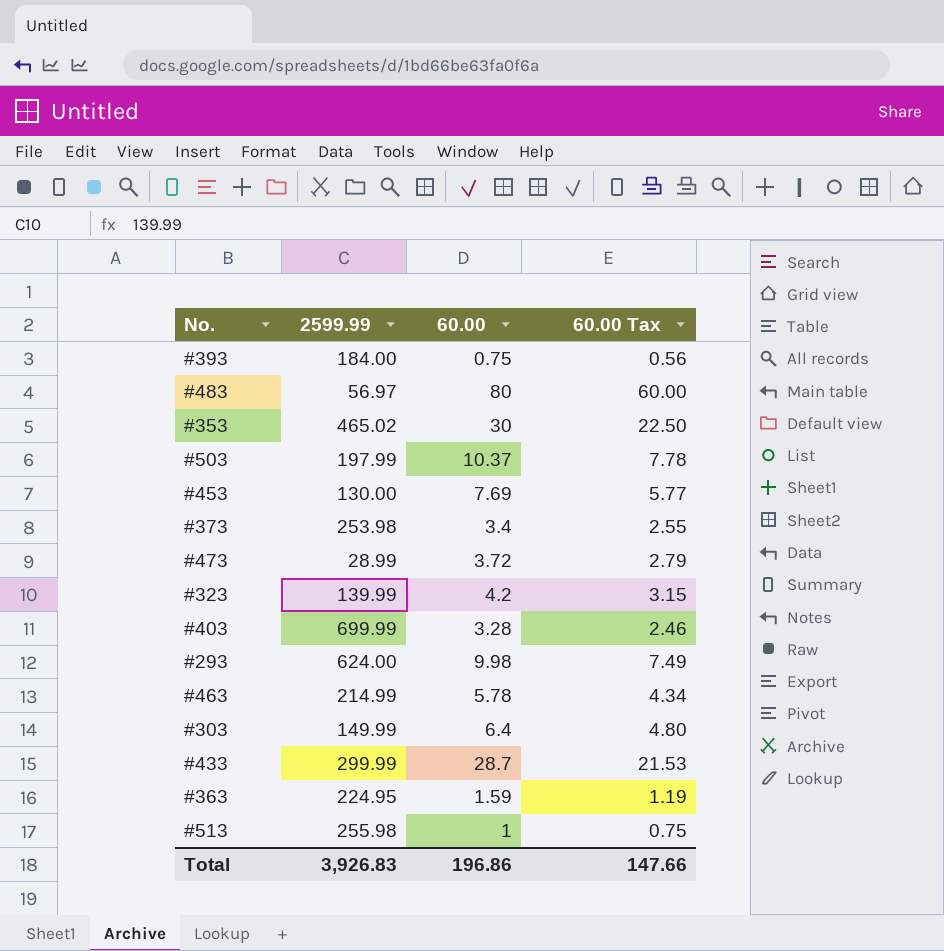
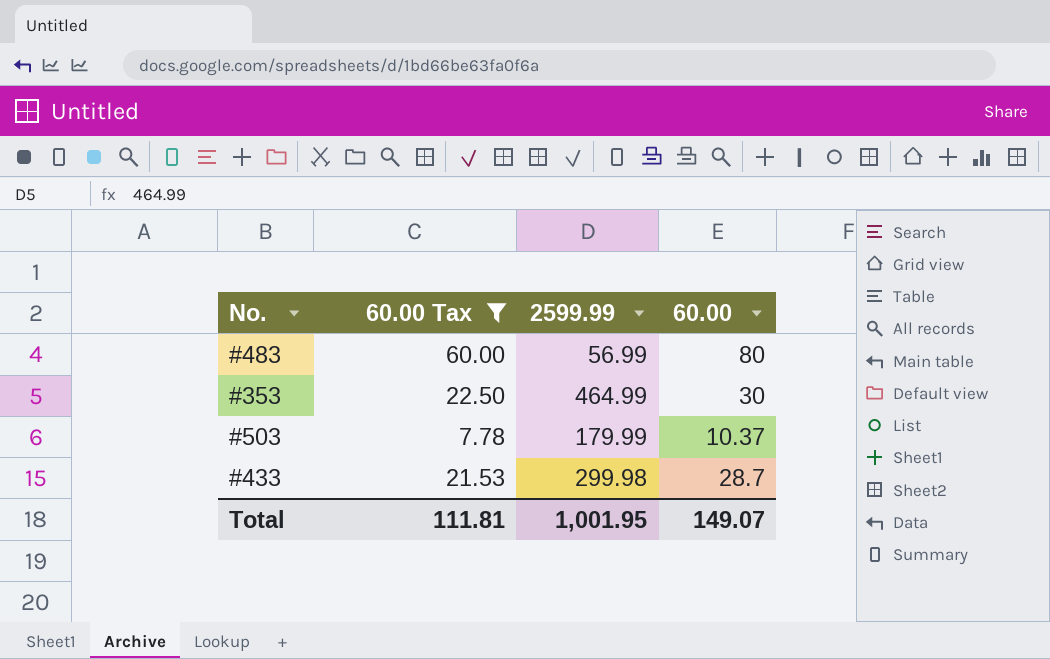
filter: none -> 60.00 Tax >= 7.78
column 60.00 Tax | position: 4 -> 2
#483 | 2599.99: 56.97 -> 56.99
#353 | 2599.99: 465.02 -> 464.99
#503 | 2599.99: 197.99 -> 179.99
#433 | 2599.99: 299.99 -> 299.98
Total | 60.00 Tax: 147.66 -> 111.81
Total | 2599.99: 3,926.83 -> 1,001.95
Total | 60.00: 196.86 -> 149.07

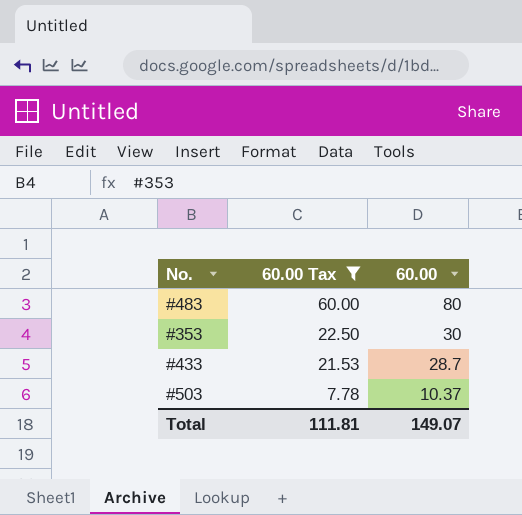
row order: none -> 60.00 Tax descending
column 2599.99 | position: 3 -> none

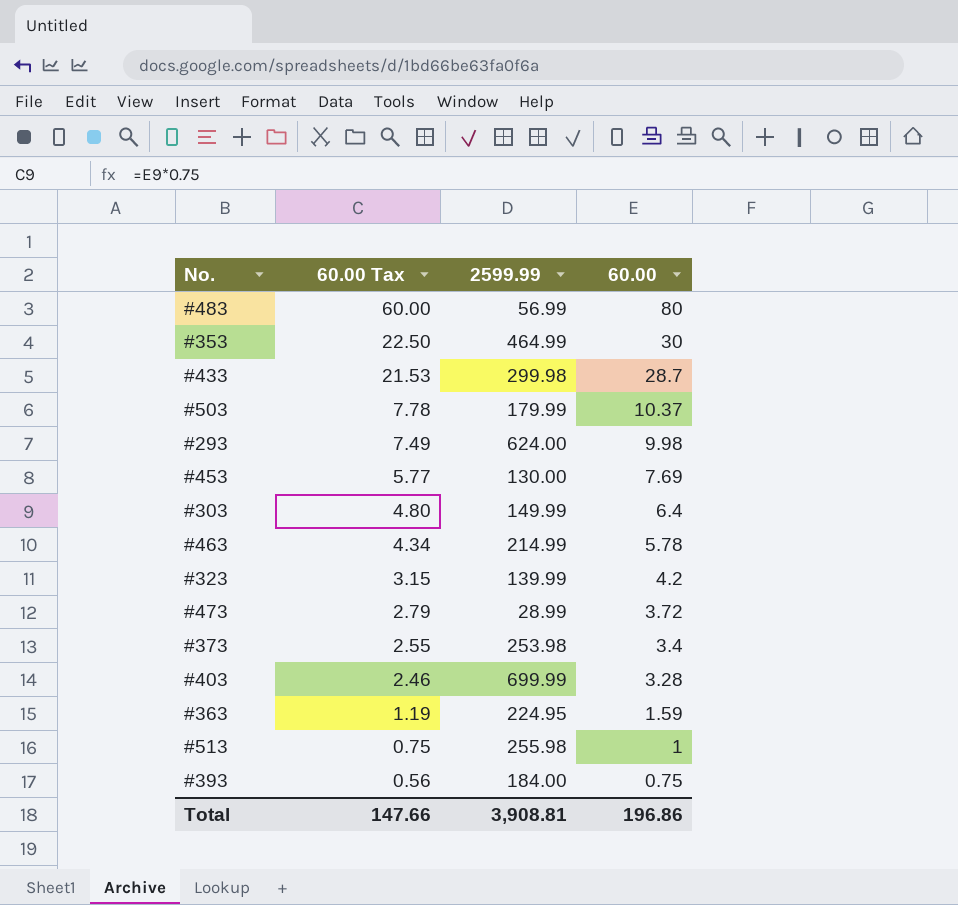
filter: 60.00 Tax >= 7.78 -> none
column 2599.99 | position: none -> 3
Total | 60.00 Tax: 111.81 -> 147.66
Total | 60.00: 149.07 -> 196.86

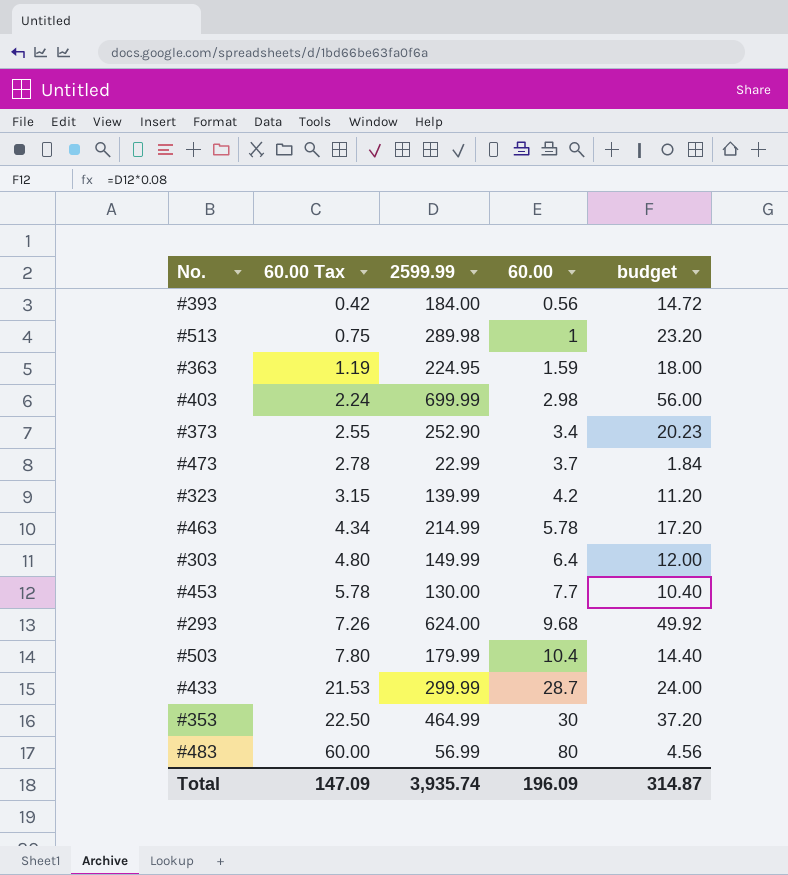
row order: 60.00 Tax descending -> 60.00 Tax ascending
column budget | formula: none -> [2599.99] * 0.08
#393 | 60.00 Tax: 0.56 -> 0.42
#393 | 60.00: 0.75 -> 0.56
#513 | 2599.99: 255.98 -> 289.98
#403 | 60.00 Tax: 2.46 -> 2.24
#403 | 60.00: 3.28 -> 2.98
#373 | 2599.99: 253.98 -> 252.90
#473 | 60.00 Tax: 2.79 -> 2.78
#473 | 2599.99: 28.99 -> 22.99
#473 | 60.00: 3.72 -> 3.7
#453 | 60.00 Tax: 5.77 -> 5.78
#453 | 60.00: 7.69 -> 7.7
#293 | 60.00 Tax: 7.49 -> 7.26
#293 | 60.00: 9.98 -> 9.68
#503 | 60.00 Tax: 7.78 -> 7.80
#503 | 60.00: 10.37 -> 10.4
#433 | 2599.99: 299.98 -> 299.99
Total | 60.00 Tax: 147.66 -> 147.09
Total | 2599.99: 3,908.81 -> 3,935.74
Total | 60.00: 196.86 -> 196.09

